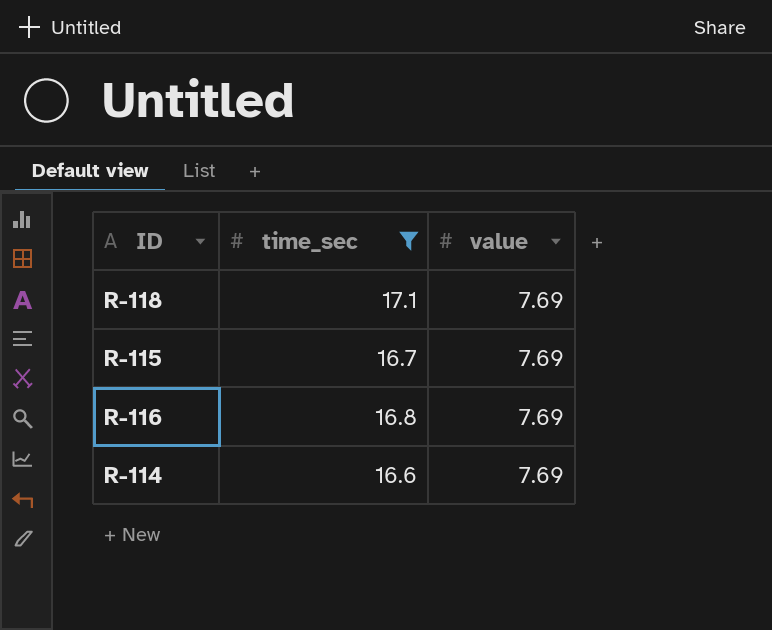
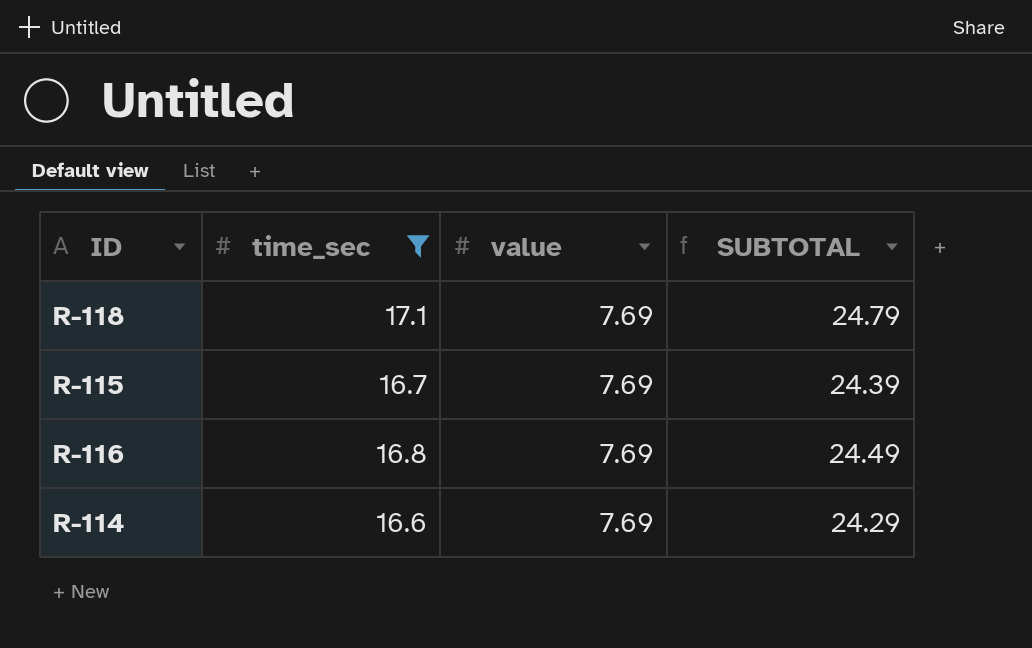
column SUBTOTAL | formula: none -> [time_sec] + [value]

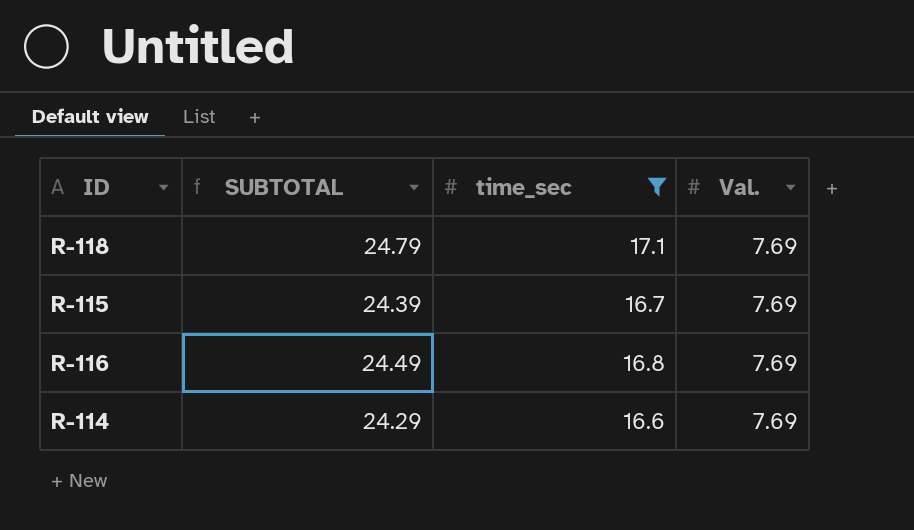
column SUBTOTAL | position: 4 -> 2
column name: value -> Val.

